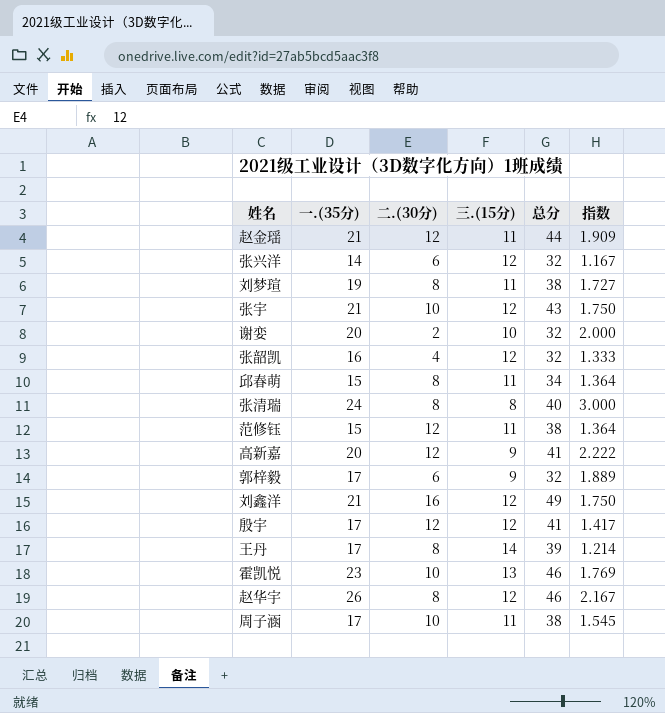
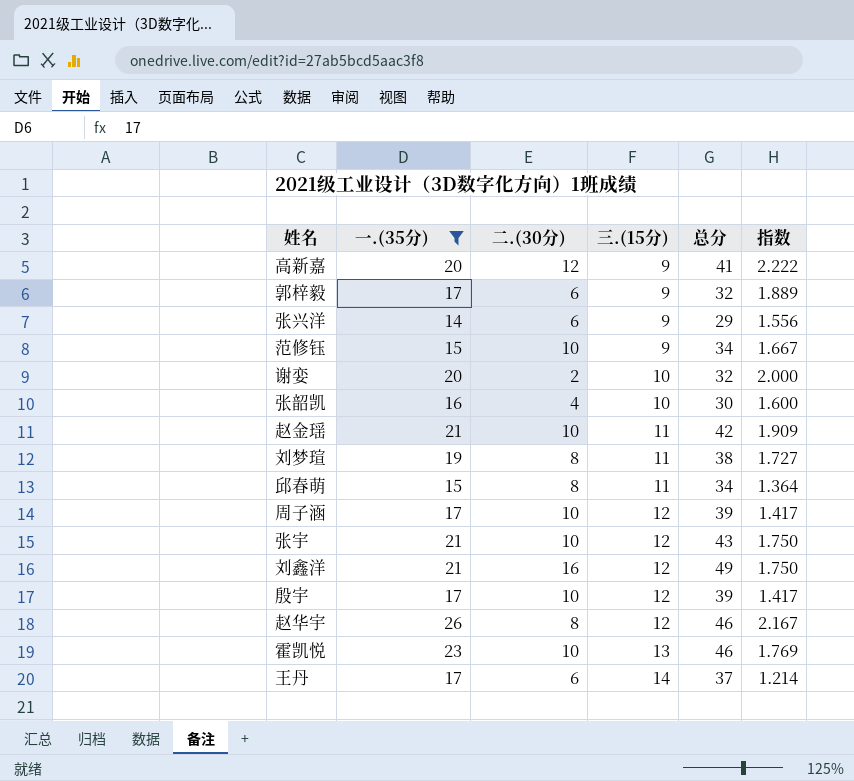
filter: none -> 一.(35分) != 24
row order: none -> 三.(15分) ascending
张兴洋 | 三.(15分): 12 -> 9
张兴洋 | 总分: 32 -> 29
张兴洋 | 指数: 1.167 -> 1.556
范修钰 | 二.(30分): 12 -> 10
范修钰 | 三.(15分): 11 -> 9
范修钰 | 总分: 38 -> 34
范修钰 | 指数: 1.364 -> 1.667
张韶凯 | 三.(15分): 12 -> 10
张韶凯 | 总分: 32 -> 30
张韶凯 | 指数: 1.333 -> 1.600
赵金瑶 | 二.(30分): 12 -> 10
赵金瑶 | 总分: 44 -> 42
周子涵 | 三.(15分): 11 -> 12
周子涵 | 总分: 38 -> 39
周子涵 | 指数: 1.545 -> 1.417
殷宇 | 二.(30分): 12 -> 10
殷宇 | 总分: 41 -> 39
王丹 | 二.(30分): 8 -> 6
王丹 | 总分: 39 -> 37

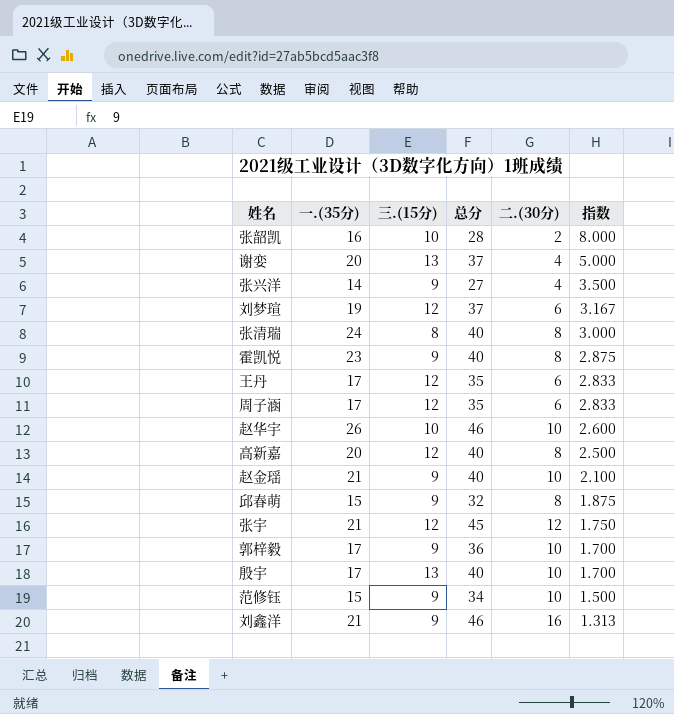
filter: 一.(35分) != 24 -> none
row order: 三.(15分) ascending -> 指数 descending
column 二.(30分) | position: 3 -> 5
column 指数 | formula: [一.(35分)] / [三.(15分)] -> [一.(35分)] / [二.(30分)]
张韶凯 | 总分: 30 -> 28
张韶凯 | 二.(30分): 4 -> 2
谢娈 | 三.(15分): 10 -> 13
谢娈 | 总分: 32 -> 37
谢娈 | 二.(30分): 2 -> 4
张兴洋 | 总分: 29 -> 27
张兴洋 | 二.(30分): 6 -> 4
刘梦瑄 | 三.(15分): 11 -> 12
刘梦瑄 | 总分: 38 -> 37
刘梦瑄 | 二.(30分): 8 -> 6
霍凯悦 | 三.(15分): 13 -> 9
霍凯悦 | 总分: 46 -> 40
霍凯悦 | 二.(30分): 10 -> 8
王丹 | 三.(15分): 14 -> 12
王丹 | 总分: 37 -> 35
周子涵 | 总分: 39 -> 35
周子涵 | 二.(30分): 10 -> 6
赵华宇 | 三.(15分): 12 -> 10
赵华宇 | 二.(30分): 8 -> 10
高新嘉 | 三.(15分): 9 -> 12
高新嘉 | 总分: 41 -> 40
高新嘉 | 二.(30分): 12 -> 8
赵金瑶 | 三.(15分): 11 -> 9
赵金瑶 | 总分: 42 -> 40
邱春萌 | 三.(15分): 11 -> 9
邱春萌 | 总分: 34 -> 32
张宇 | 总分: 43 -> 45
张宇 | 二.(30分): 10 -> 12
郭梓毅 | 总分: 32 -> 36
郭梓毅 | 二.(30分): 6 -> 10
殷宇 | 三.(15分): 12 -> 13
殷宇 | 总分: 39 -> 40
刘鑫洋 | 三.(15分): 12 -> 9
刘鑫洋 | 总分: 49 -> 46

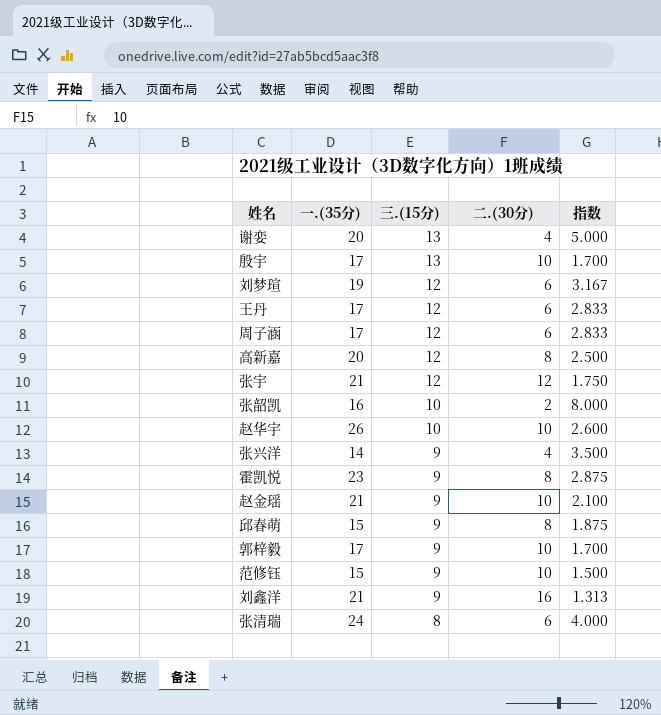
row order: 指数 descending -> 三.(15分) descending
column 总分 | formula: [一.(35分)] + [三.(15分)] + [二.(30分)] -> none
张清瑞 | 二.(30分): 8 -> 6
张清瑞 | 指数: 3.000 -> 4.000

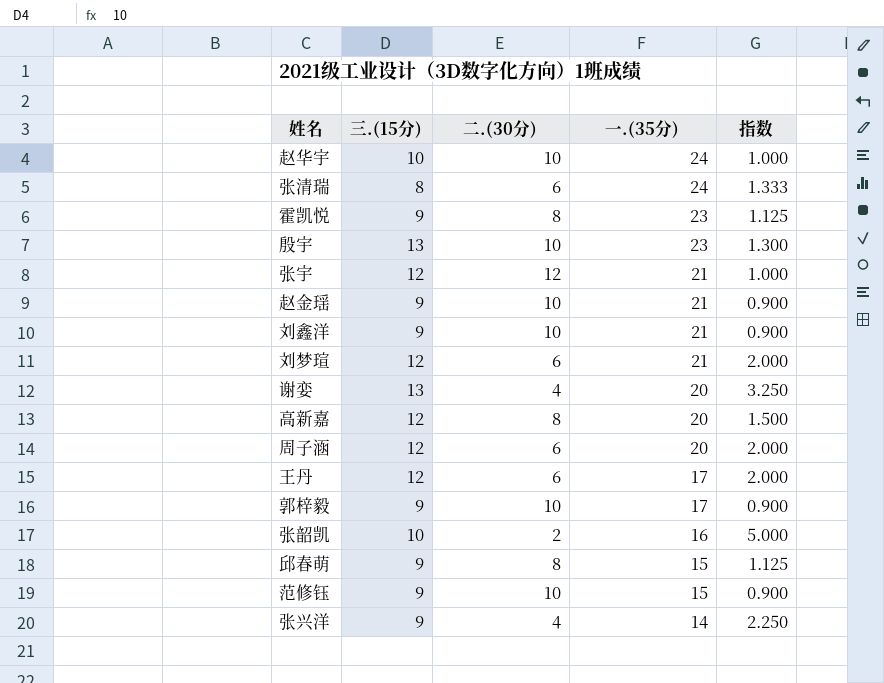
row order: 三.(15分) descending -> 一.(35分) descending
column 一.(35分) | position: 2 -> 4
column 指数 | formula: [一.(35分)] / [二.(30分)] -> [三.(15分)] / [二.(30分)]
赵华宇 | 一.(35分): 26 -> 24
殷宇 | 一.(35分): 17 -> 23
刘鑫洋 | 二.(30分): 16 -> 10
刘梦瑄 | 一.(35分): 19 -> 21
周子涵 | 一.(35分): 17 -> 20

